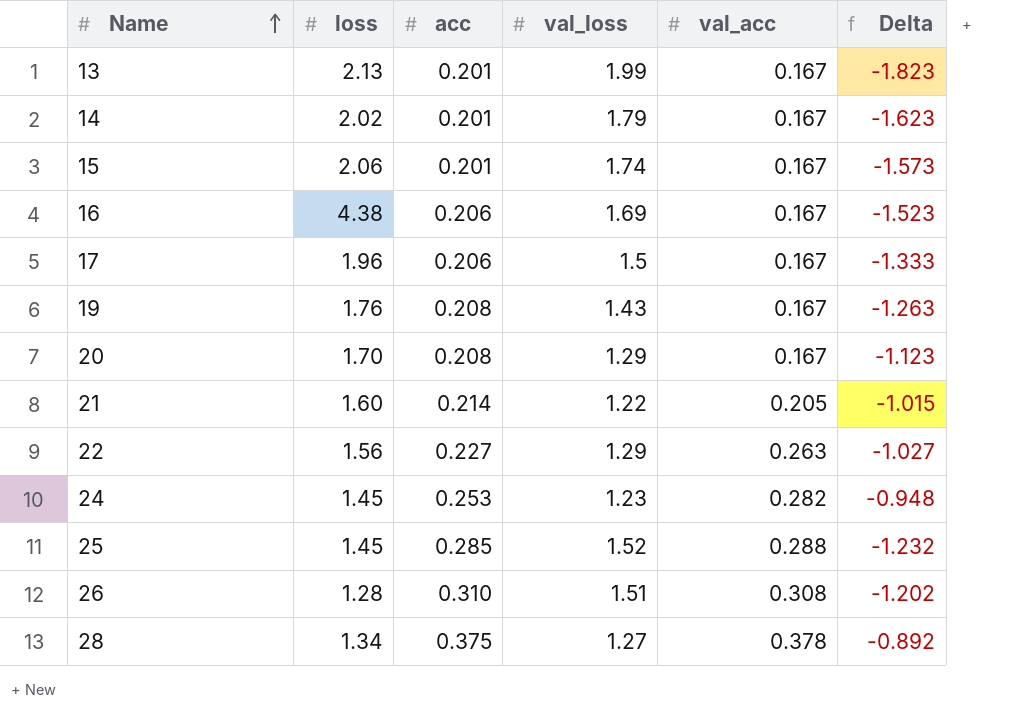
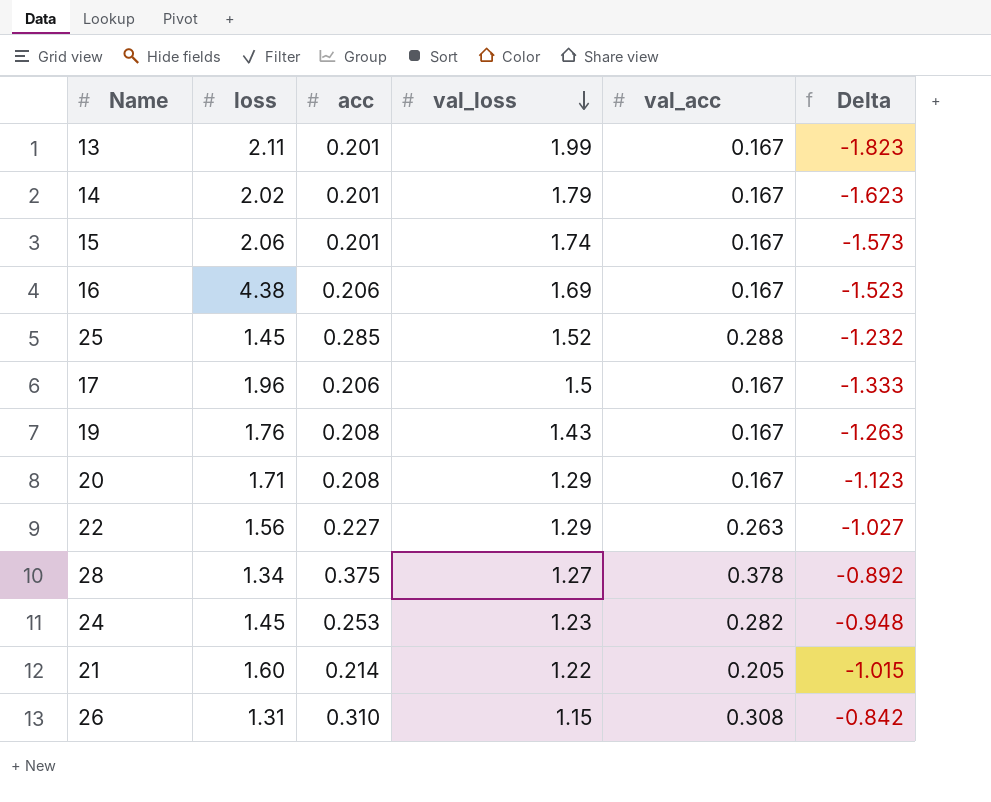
row order: Name ascending -> val_loss descending
13 | loss: 2.13 -> 2.11
20 | loss: 1.70 -> 1.71
26 | loss: 1.28 -> 1.31
26 | val_loss: 1.51 -> 1.15
26 | Delta: -1.202 -> -0.842

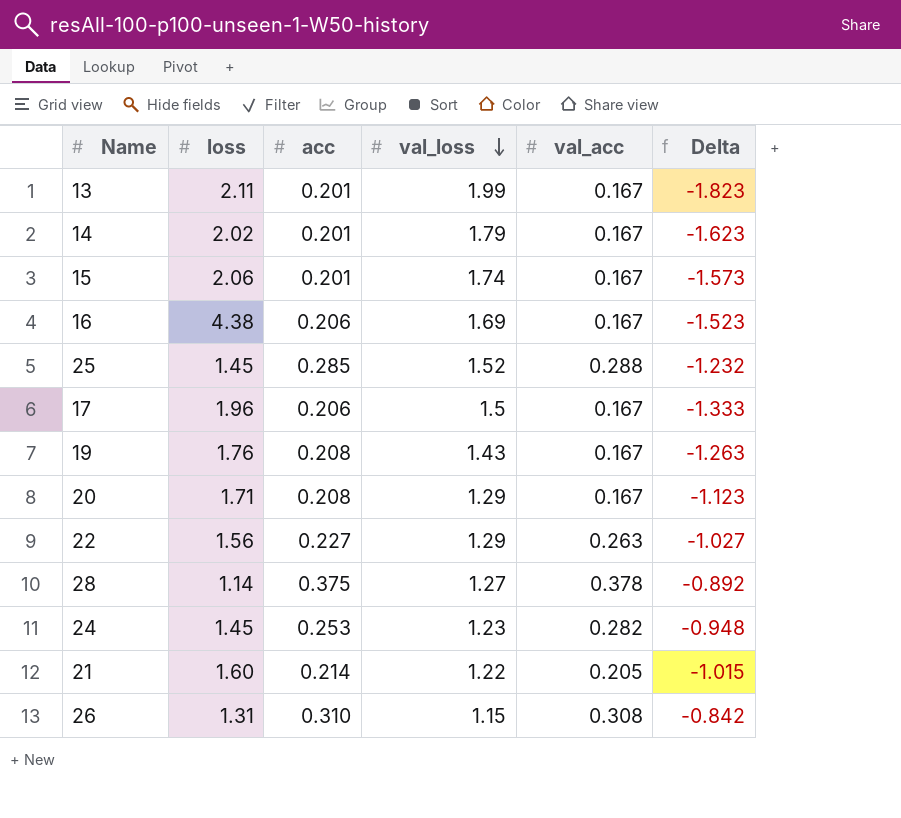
28 | loss: 1.34 -> 1.14

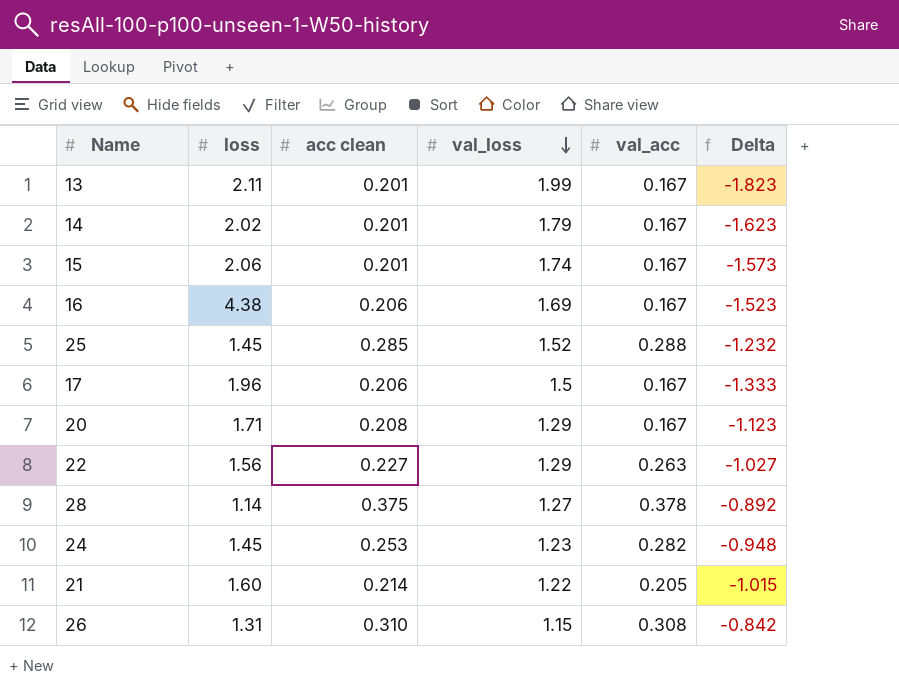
column name: acc -> acc clean
row 19: 1.76 | 0.208 | 1.43 | 0.167 | -1.263 -> none

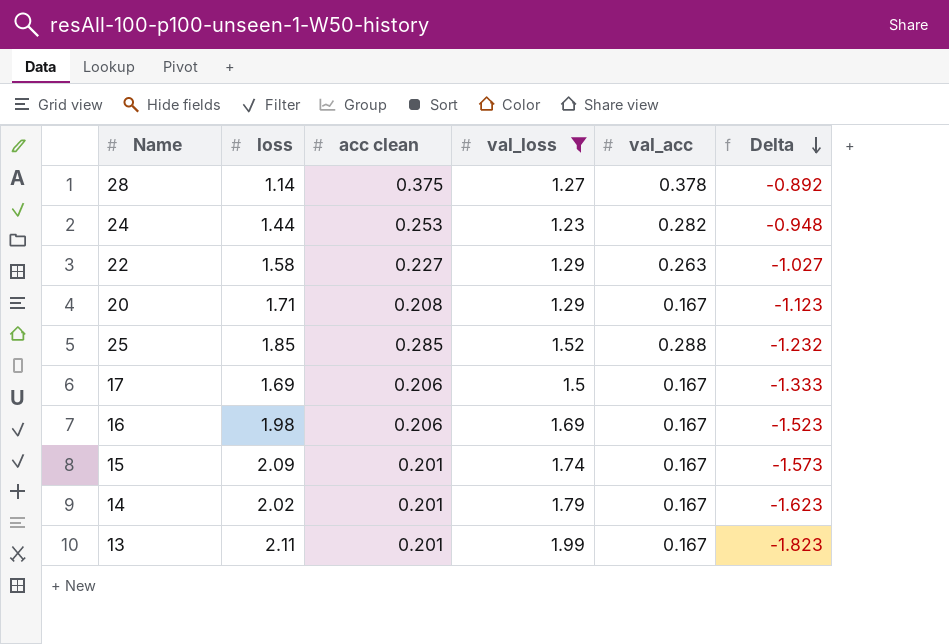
filter: none -> val_loss >= 1.23
row order: val_loss descending -> Delta descending
24 | loss: 1.45 -> 1.44
22 | loss: 1.56 -> 1.58
25 | loss: 1.45 -> 1.85
17 | loss: 1.96 -> 1.69
16 | loss: 4.38 -> 1.98
15 | loss: 2.06 -> 2.09

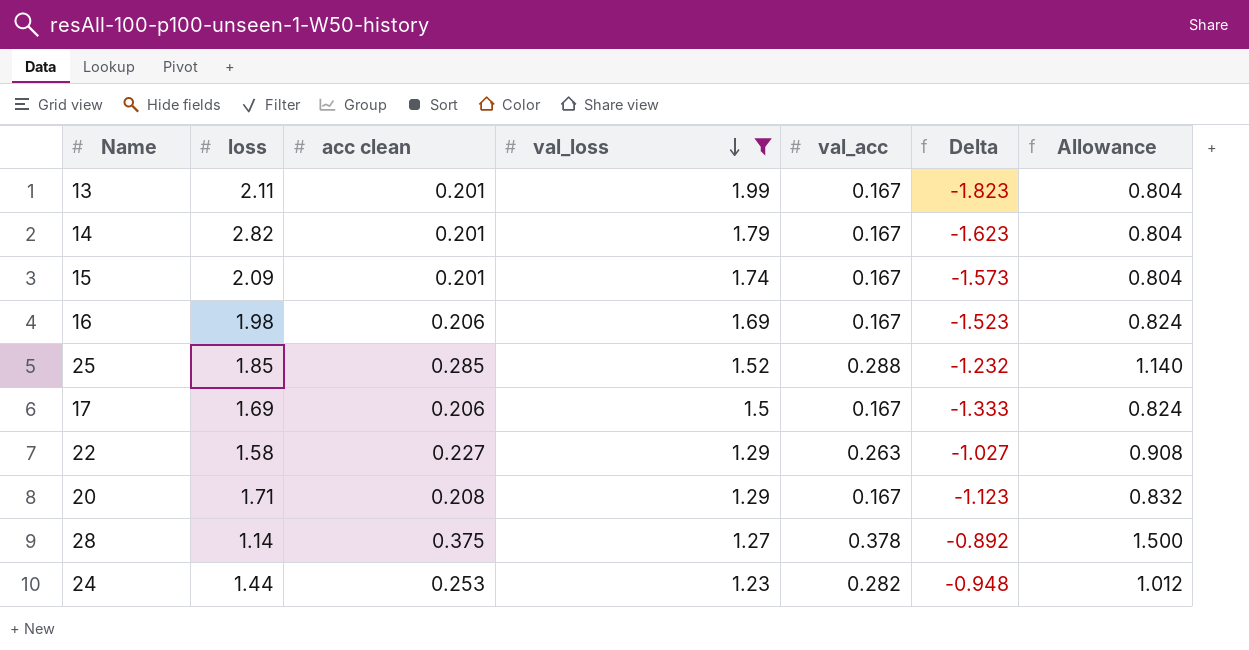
row order: Delta descending -> val_loss descending
column Allowance | formula: none -> [acc clean] * 4
14 | loss: 2.02 -> 2.82

